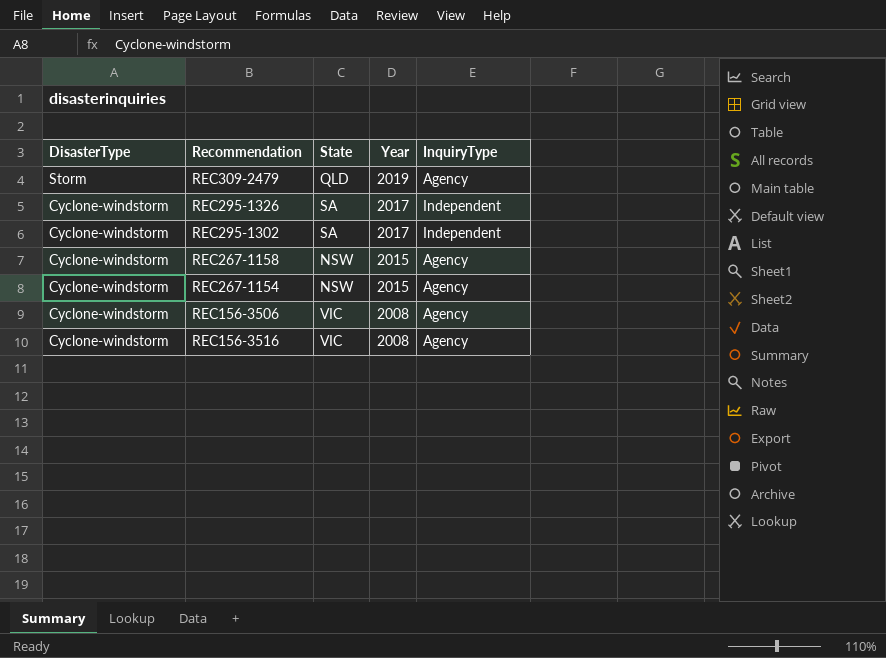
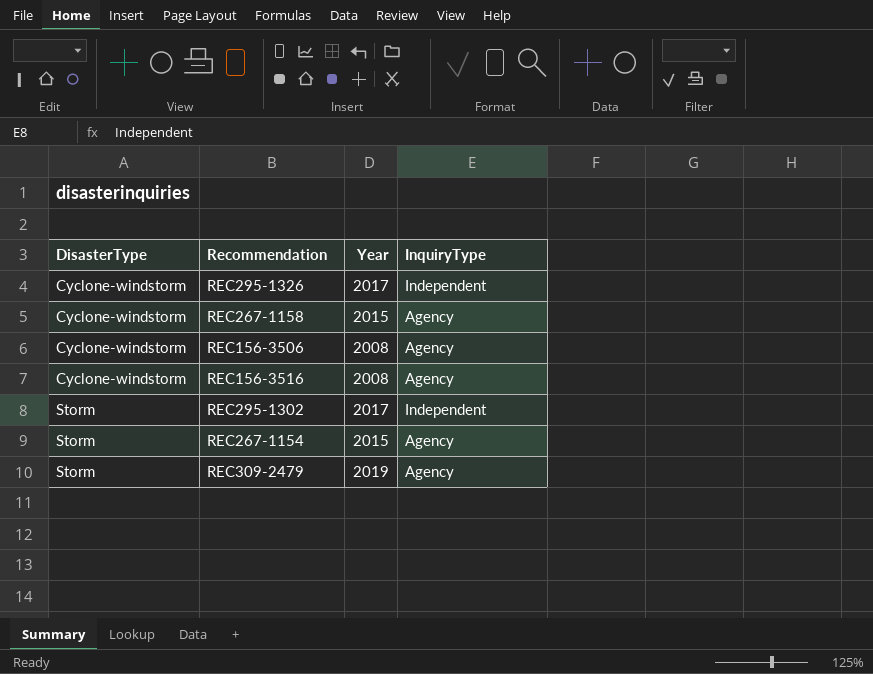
row order: DisasterType descending -> DisasterType ascending
column State | position: 3 -> none
REC295-1302 | DisasterType: Cyclone-windstorm -> Storm
REC267-1154 | DisasterType: Cyclone-windstorm -> Storm

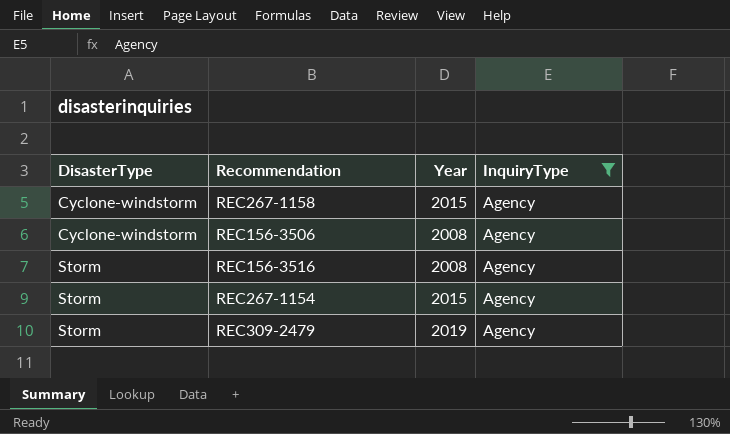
filter: none -> InquiryType = Agency
REC156-3516 | DisasterType: Cyclone-windstorm -> Storm

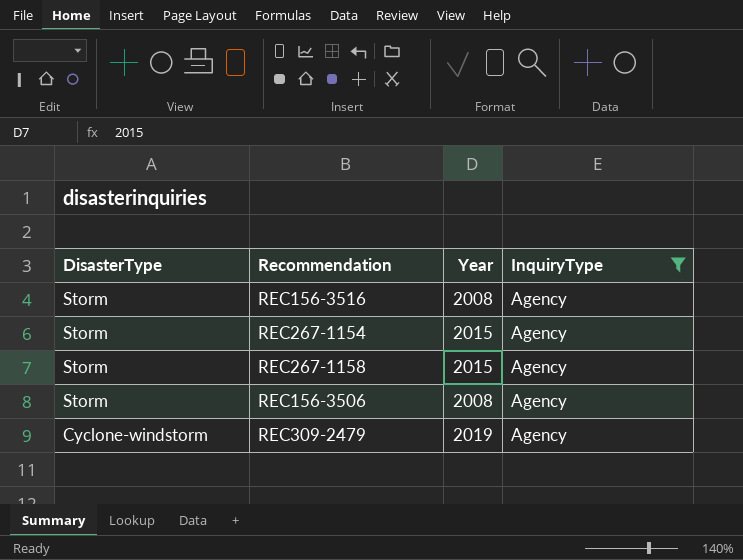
row order: DisasterType ascending -> DisasterType descending
REC267-1158 | DisasterType: Cyclone-windstorm -> Storm
REC156-3506 | DisasterType: Cyclone-windstorm -> Storm
REC309-2479 | DisasterType: Storm -> Cyclone-windstorm

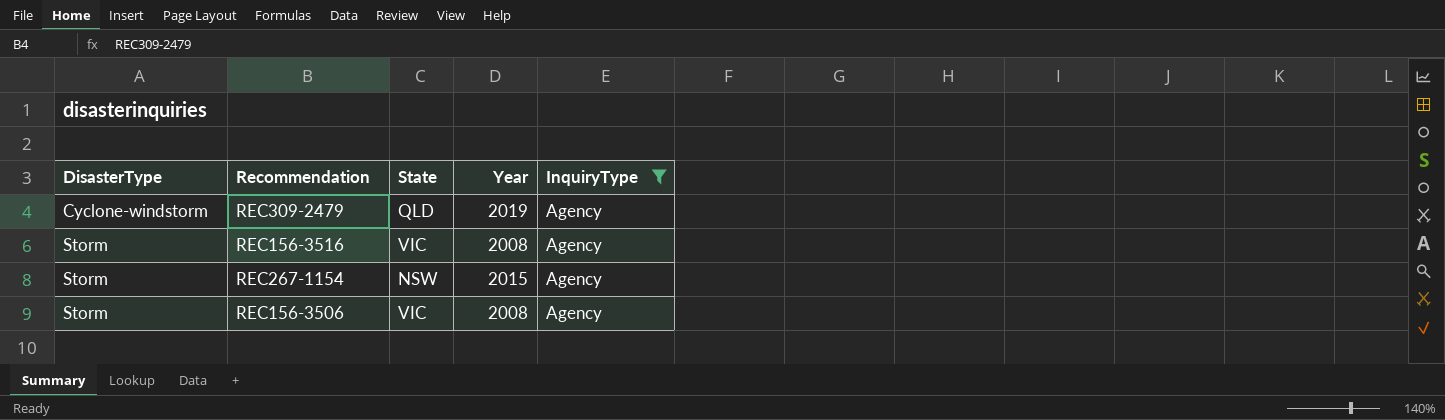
row order: DisasterType descending -> DisasterType ascending
column State | position: none -> 3
row REC267-1158: Storm | 2015 | Agency -> none

